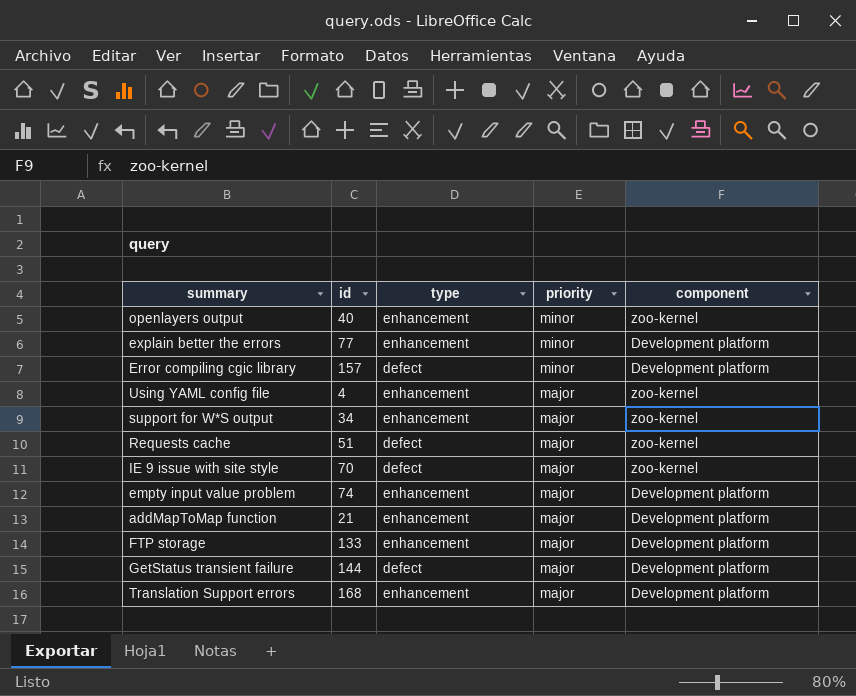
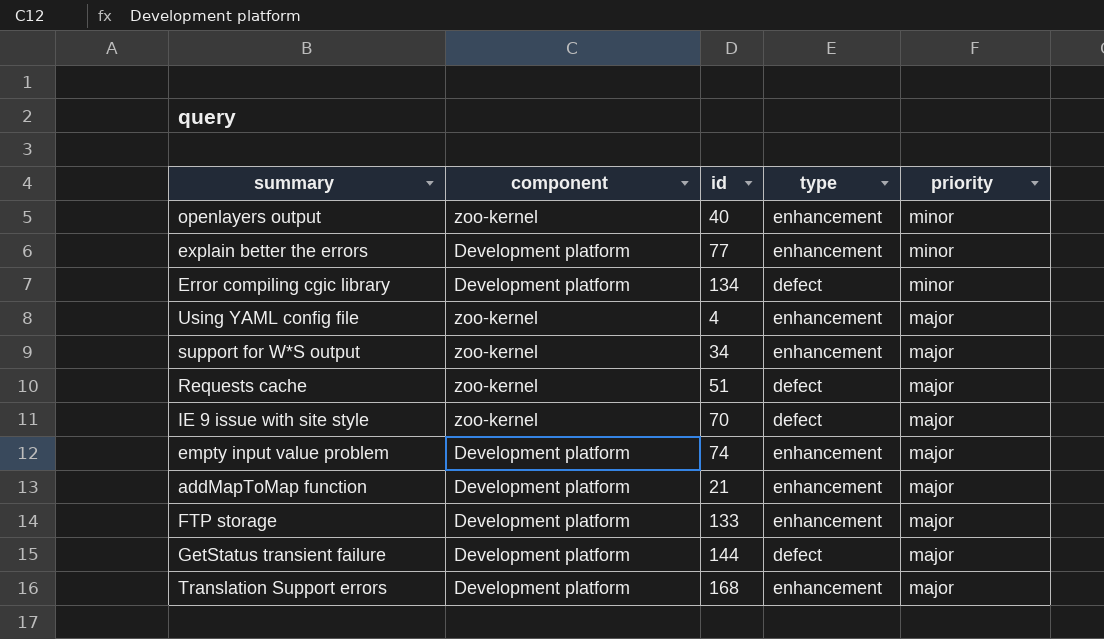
column component | position: 5 -> 2
Error compiling cgic library | id: 157 -> 134

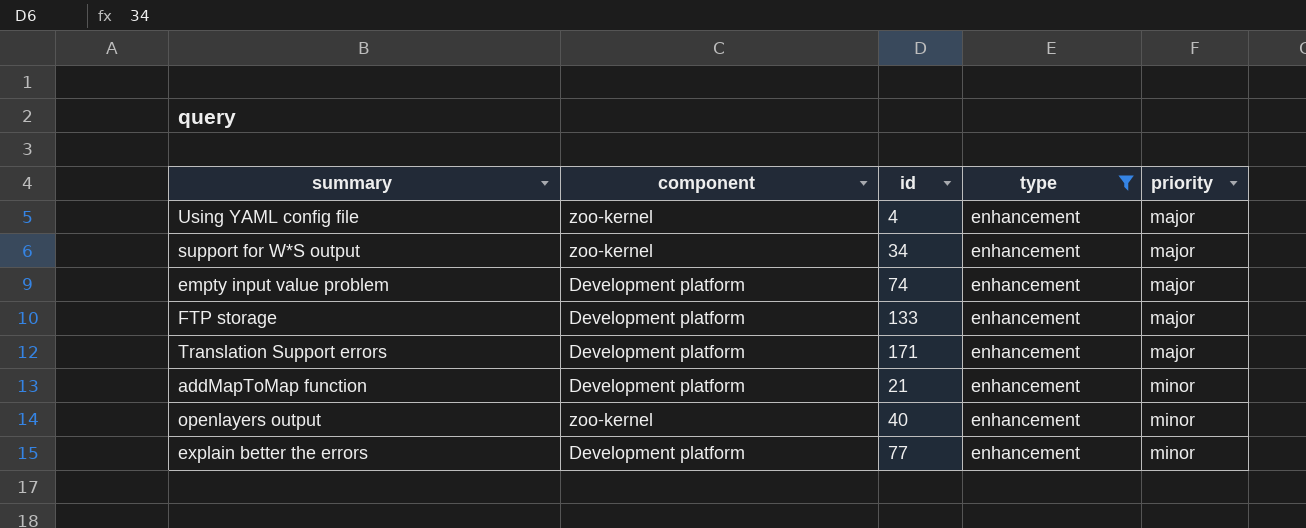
filter: none -> type = enhancement
row order: priority descending -> priority ascending
Translation Support errors | id: 168 -> 171
addMapToMap function | priority: major -> minor

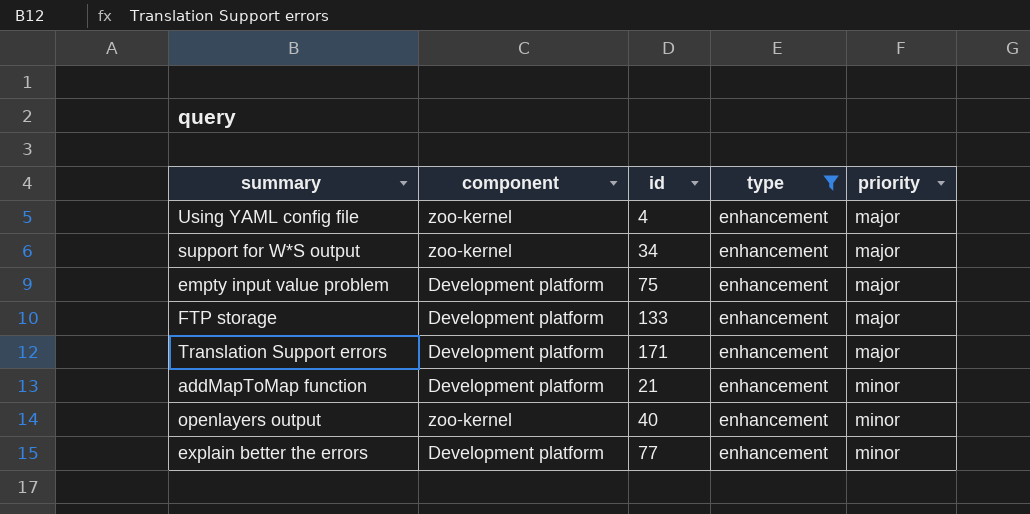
empty input value problem | id: 74 -> 75

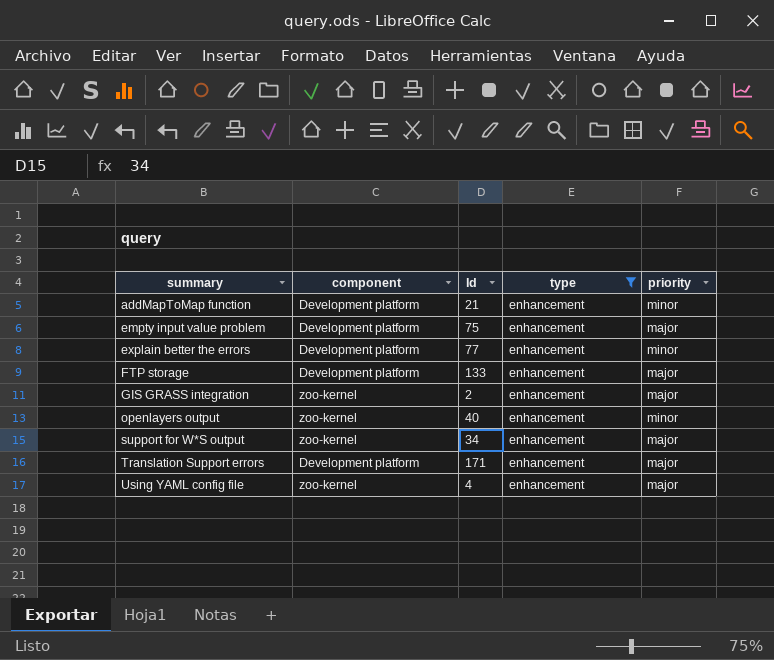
row order: priority ascending -> summary ascending
column name: id -> Id
row GIS GRASS integration: none -> zoo-kernel | 2 | enhancement | major

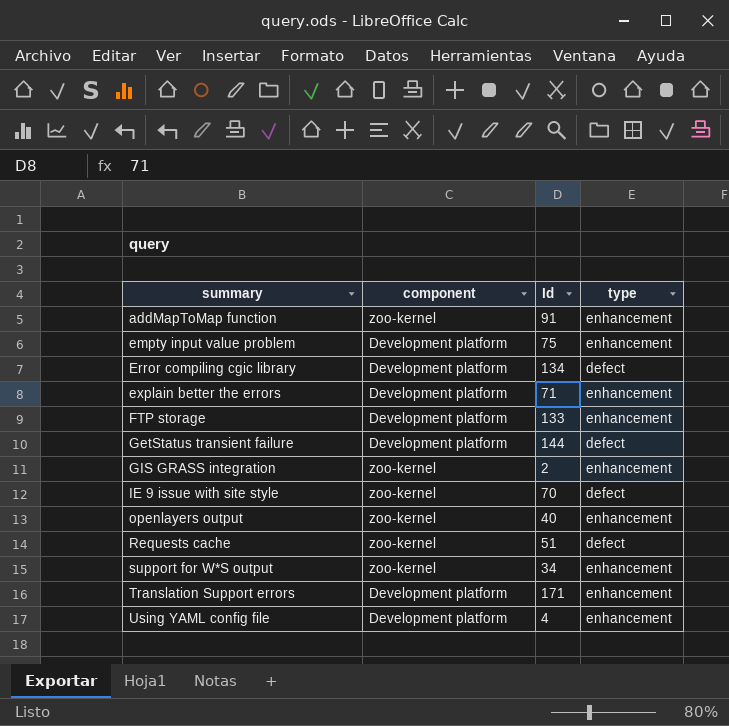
filter: type = enhancement -> none
column priority | position: 5 -> none
addMapToMap function | component: Development platform -> zoo-kernel
addMapToMap function | Id: 21 -> 91
explain better the errors | Id: 77 -> 71
Using YAML config file | component: zoo-kernel -> Development platform

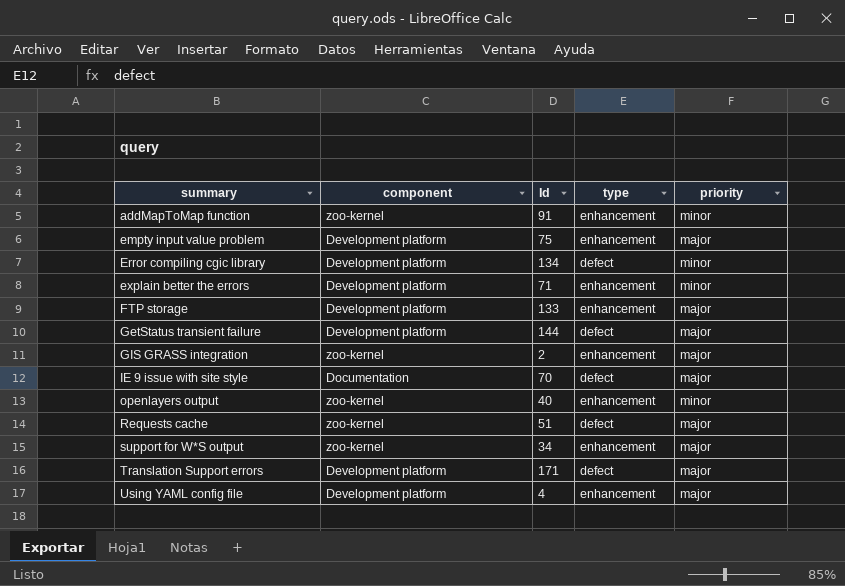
column priority | position: none -> 5
IE 9 issue with site style | component: zoo-kernel -> Documentation
Translation Support errors | type: enhancement -> defect

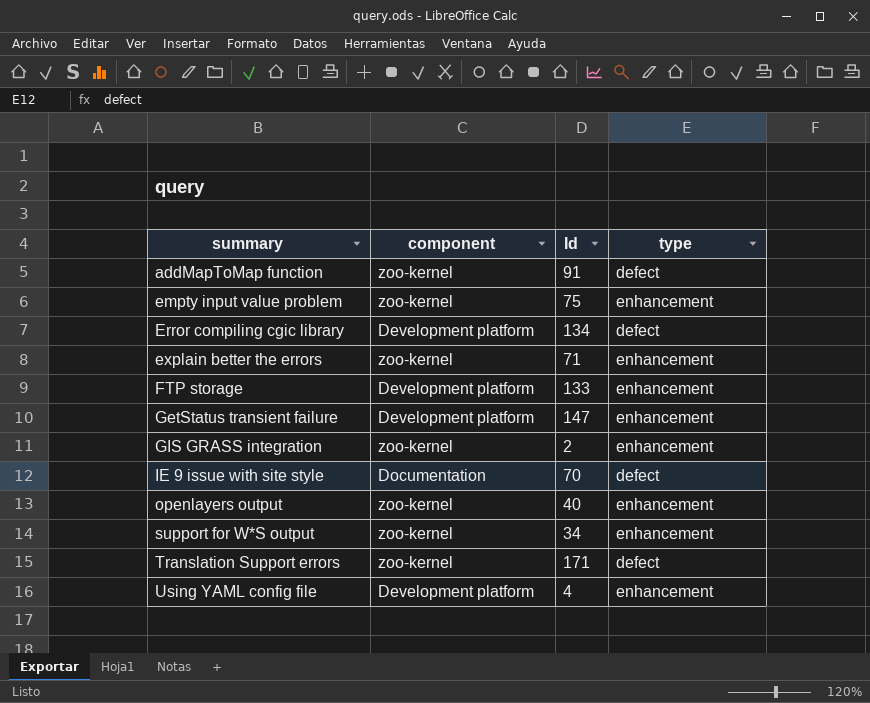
column priority | position: 5 -> none
row Requests cache: zoo-kernel | 51 | defect | major -> none
addMapToMap function | type: enhancement -> defect
empty input value problem | component: Development platform -> zoo-kernel
explain better the errors | component: Development platform -> zoo-kernel
GetStatus transient failure | Id: 144 -> 147
GetStatus transient failure | type: defect -> enhancement
Translation Support errors | component: Development platform -> zoo-kernel

